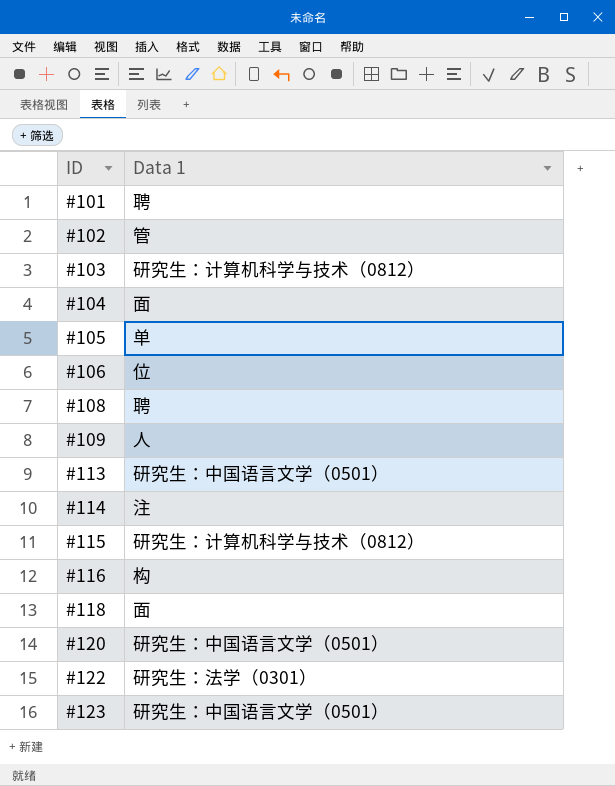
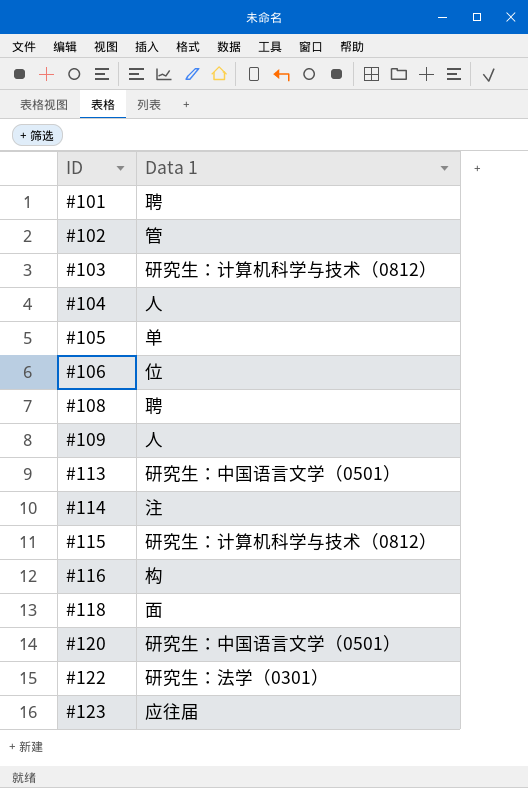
#104 | Data 1: 面 -> 人
#123 | Data 1: 研究生：中国语言文学（0501） -> 应往届

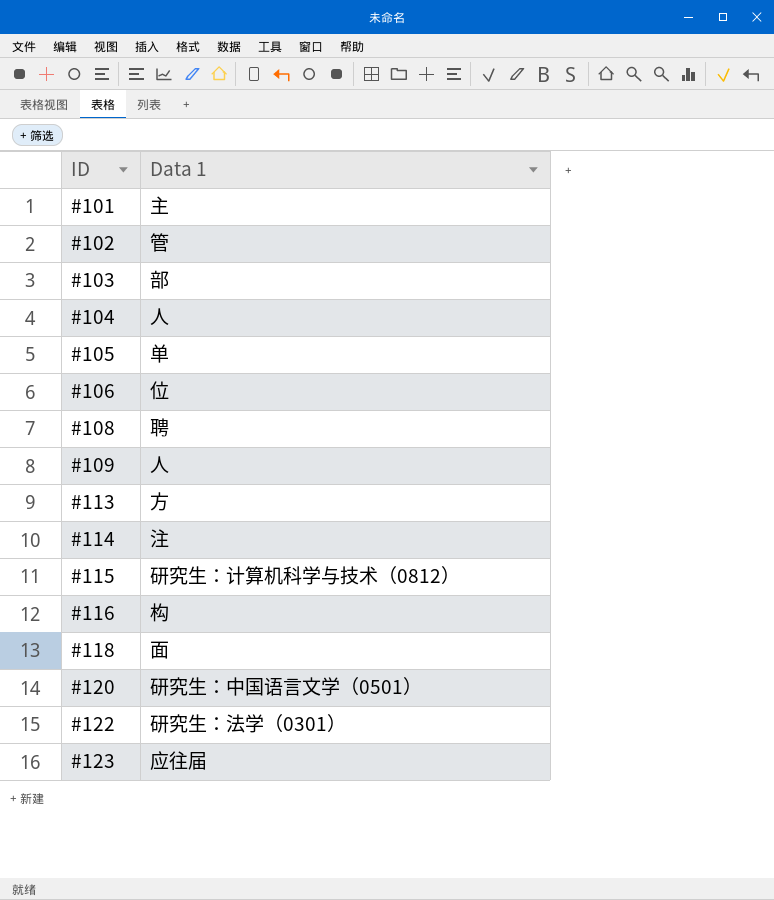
#101 | Data 1: 聘 -> 主
#103 | Data 1: 研究生：计算机科学与技术（0812） -> 部
#113 | Data 1: 研究生：中国语言文学（0501） -> 方

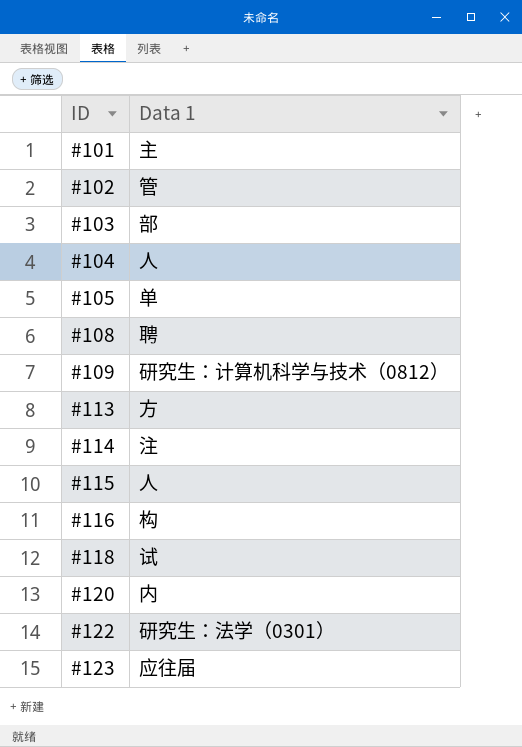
row #106: 位 -> none
#109 | Data 1: 人 -> 研究生：计算机科学与技术（0812）
#115 | Data 1: 研究生：计算机科学与技术（0812） -> 人
#118 | Data 1: 面 -> 试
#120 | Data 1: 研究生：中国语言文学（0501） -> 内

